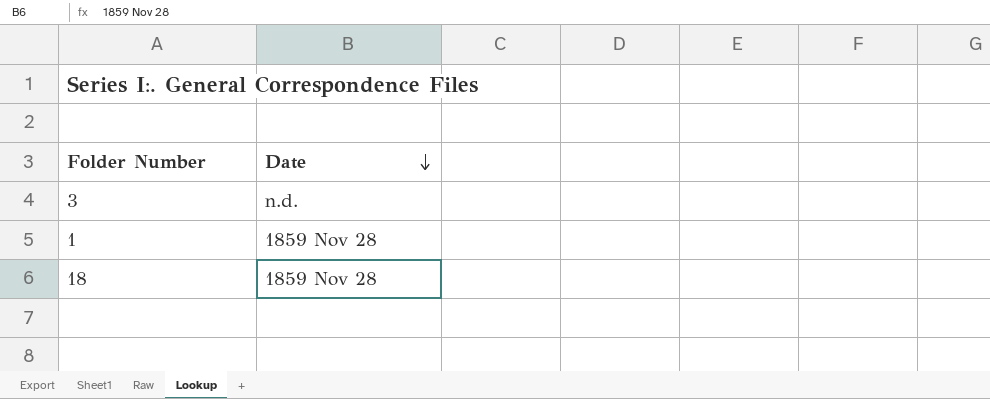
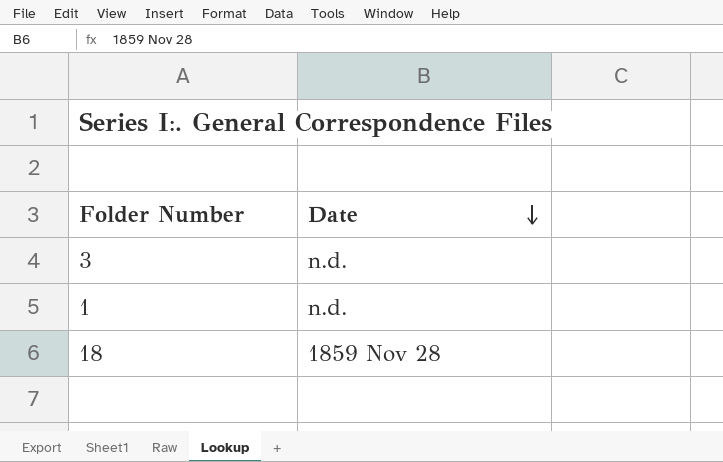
1 | Date: 1859 Nov 28 -> n.d.

